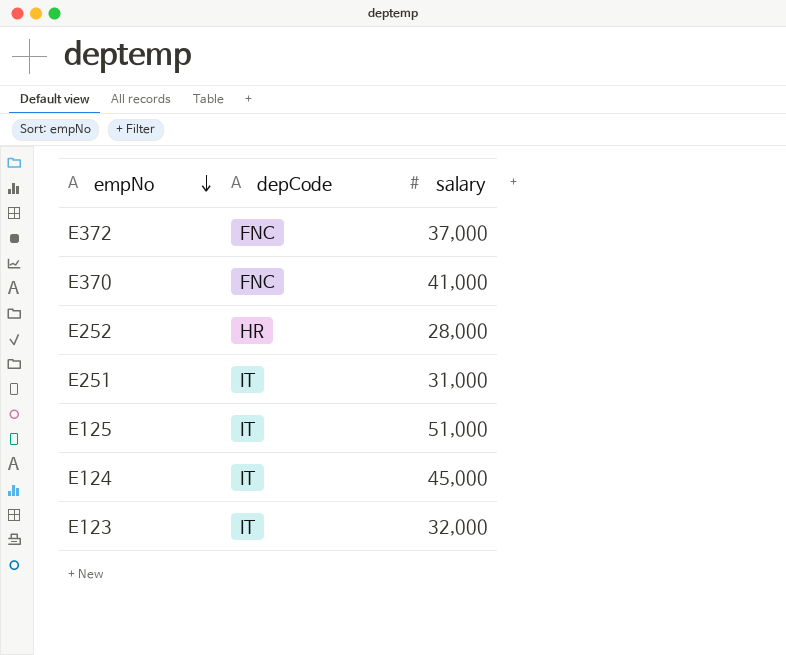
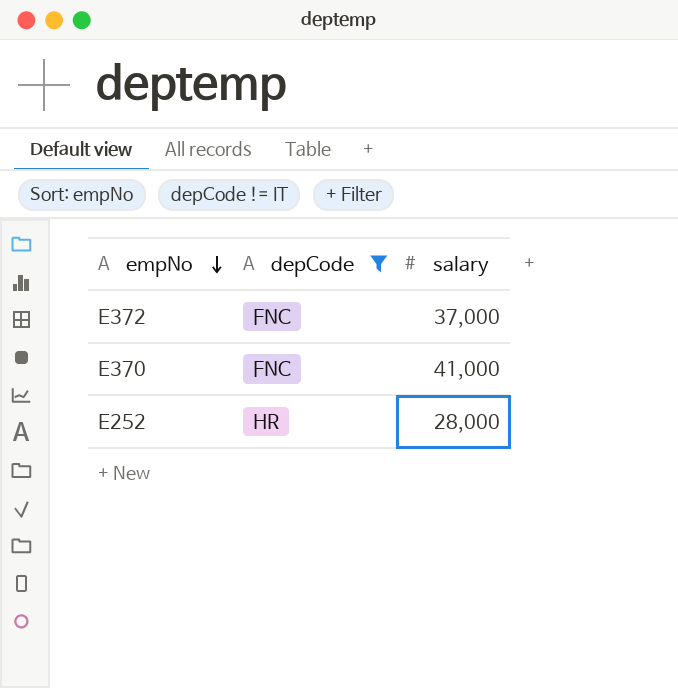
filter: none -> depCode != IT

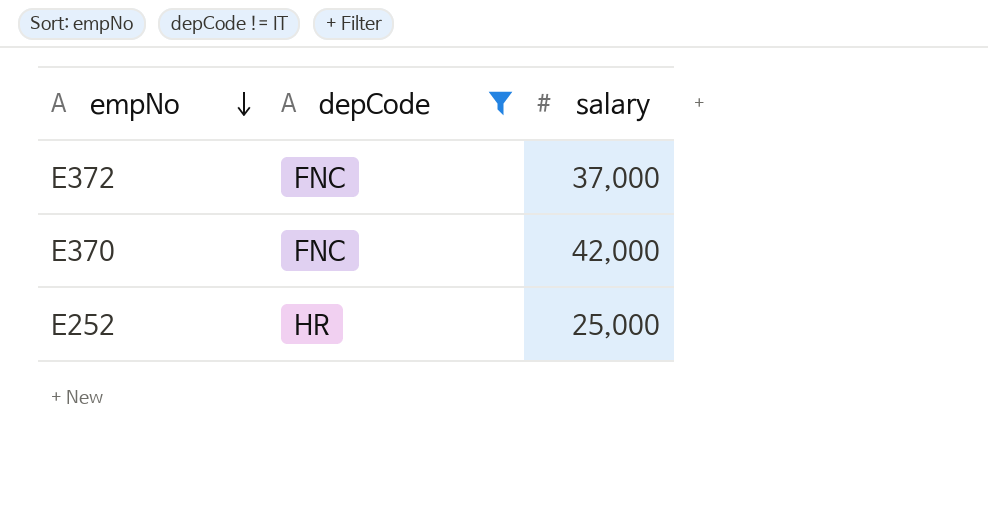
E370 | salary: 41,000 -> 42,000
E252 | salary: 28,000 -> 25,000

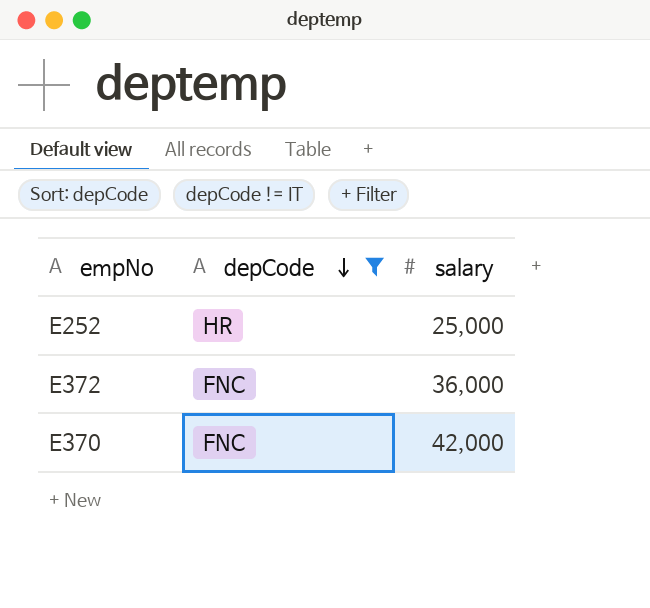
row order: empNo descending -> depCode descending
E372 | salary: 37,000 -> 36,000

